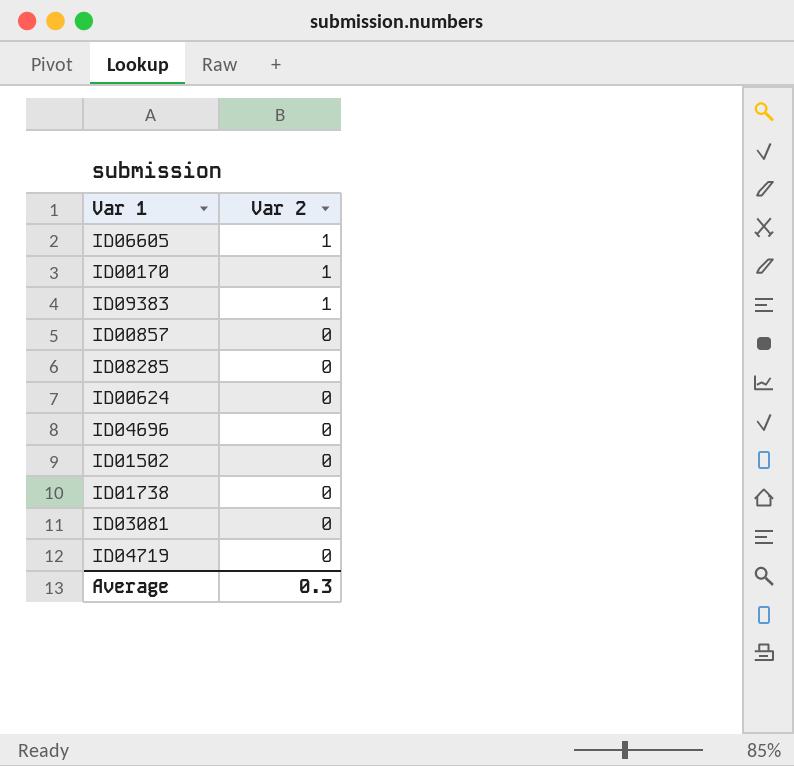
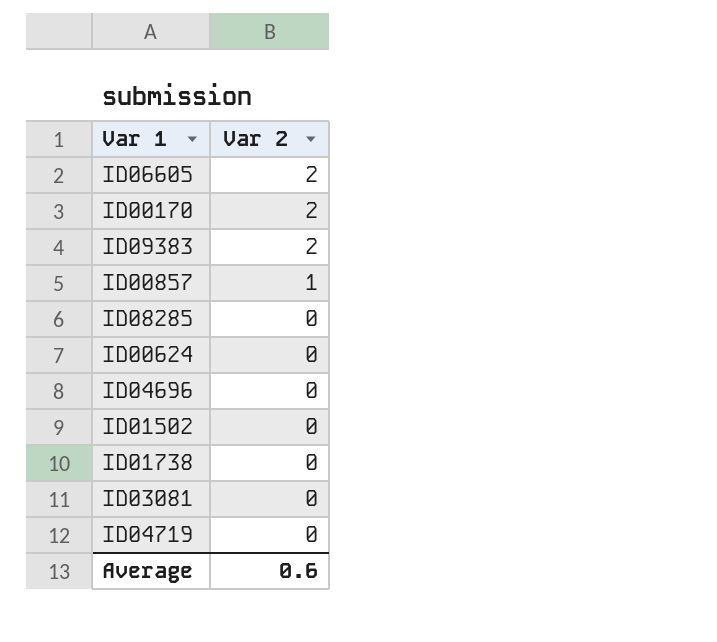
ID06605 | Var 2: 1 -> 2
ID00170 | Var 2: 1 -> 2
ID09383 | Var 2: 1 -> 2
ID00857 | Var 2: 0 -> 1
Average | Var 2: 0.3 -> 0.6

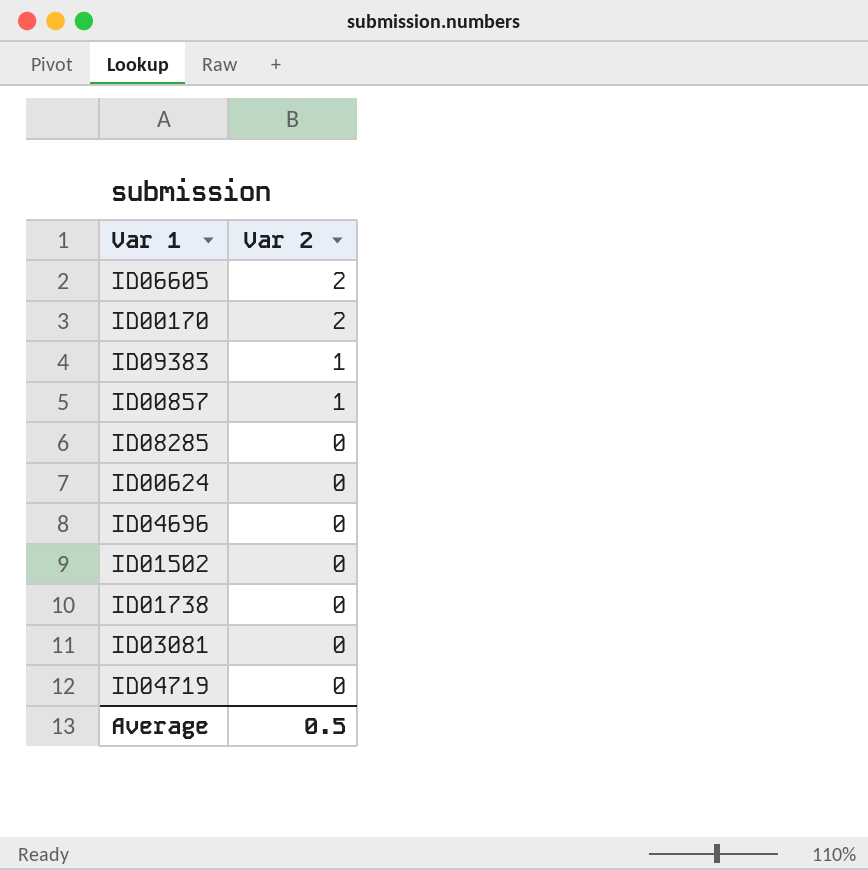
ID09383 | Var 2: 2 -> 1
Average | Var 2: 0.6 -> 0.5

